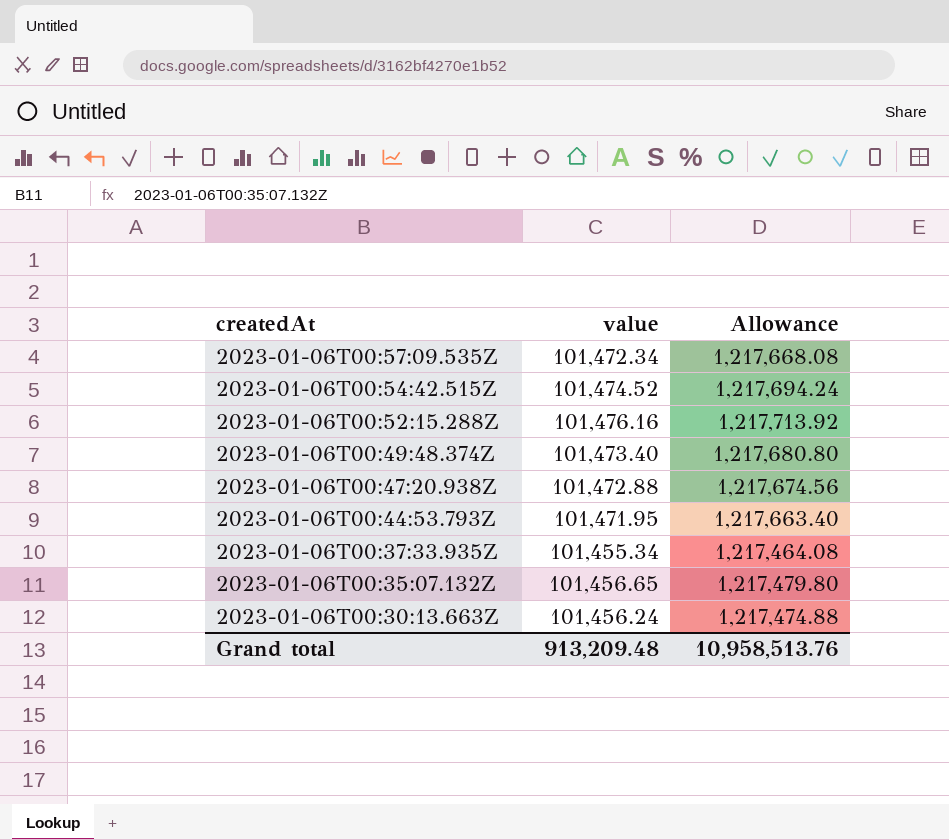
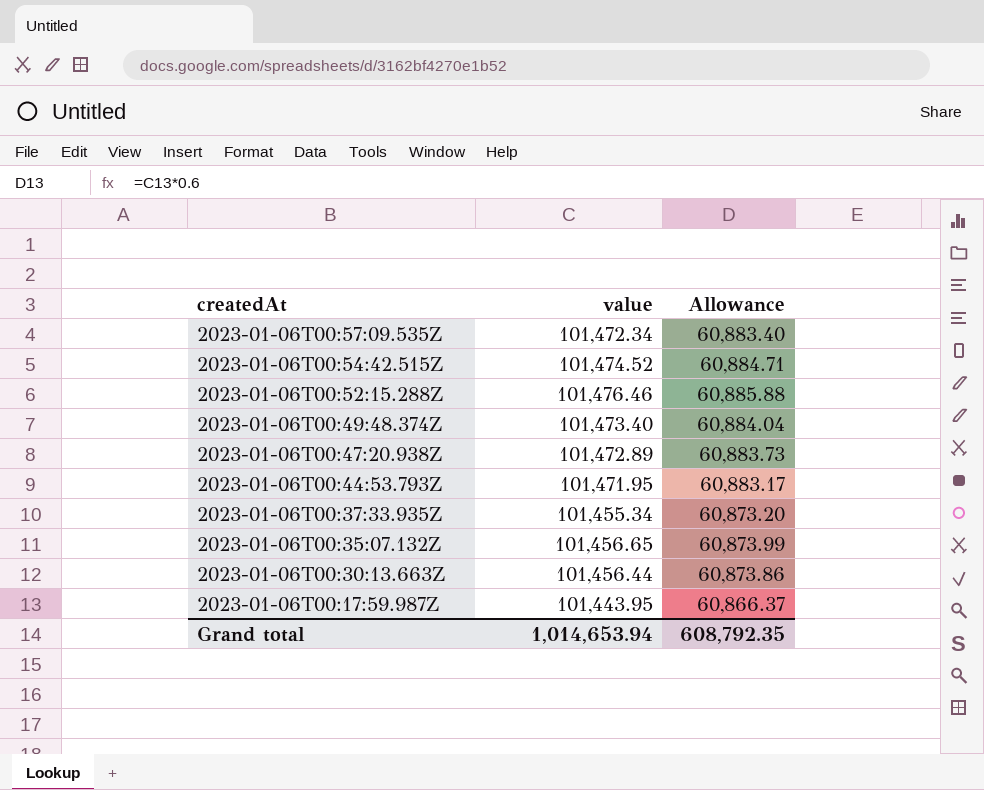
column Allowance | formula: [value] * 12 -> [value] * 0.6
2023-01-06T00:52:15.288Z | value: 101,476.16 -> 101,476.46
2023-01-06T00:47:20.938Z | value: 101,472.88 -> 101,472.89
2023-01-06T00:30:13.663Z | value: 101,456.24 -> 101,456.44
row 2023-01-06T00:17:59.987Z: none -> 101,443.95 | 60,866.37
Grand total | value: 913,209.48 -> 1,014,653.94
Grand total | Allowance: 10,958,513.76 -> 608,792.35

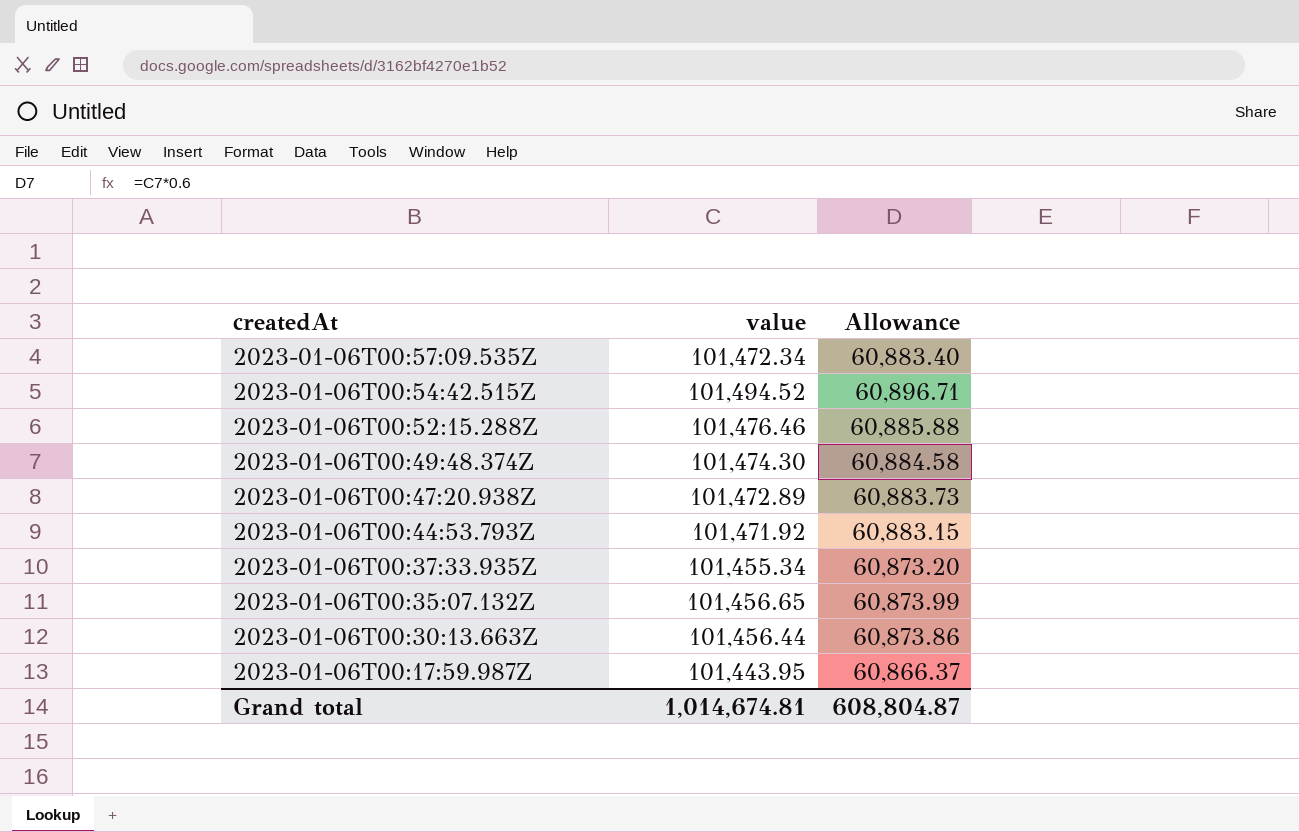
2023-01-06T00:54:42.515Z | value: 101,474.52 -> 101,494.52
2023-01-06T00:54:42.515Z | Allowance: 60,884.71 -> 60,896.71
2023-01-06T00:49:48.374Z | value: 101,473.40 -> 101,474.30
2023-01-06T00:49:48.374Z | Allowance: 60,884.04 -> 60,884.58
2023-01-06T00:44:53.793Z | value: 101,471.95 -> 101,471.92
2023-01-06T00:44:53.793Z | Allowance: 60,883.17 -> 60,883.15
Grand total | value: 1,014,653.94 -> 1,014,674.81
Grand total | Allowance: 608,792.35 -> 608,804.87

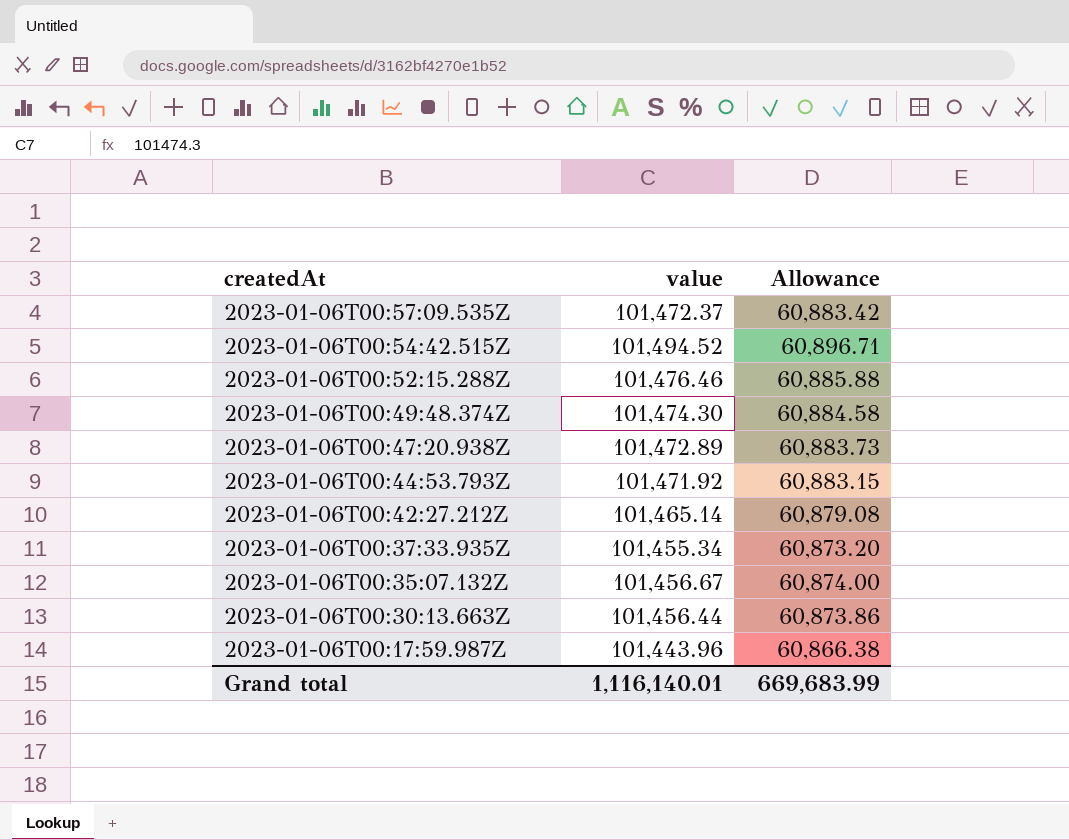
2023-01-06T00:57:09.535Z | value: 101,472.34 -> 101,472.37
2023-01-06T00:57:09.535Z | Allowance: 60,883.40 -> 60,883.42
row 2023-01-06T00:42:27.212Z: none -> 101,465.14 | 60,879.08
2023-01-06T00:35:07.132Z | value: 101,456.65 -> 101,456.67
2023-01-06T00:35:07.132Z | Allowance: 60,873.99 -> 60,874.00
2023-01-06T00:17:59.987Z | value: 101,443.95 -> 101,443.96
2023-01-06T00:17:59.987Z | Allowance: 60,866.37 -> 60,866.38
Grand total | value: 1,014,674.81 -> 1,116,140.01
Grand total | Allowance: 608,804.87 -> 669,683.99

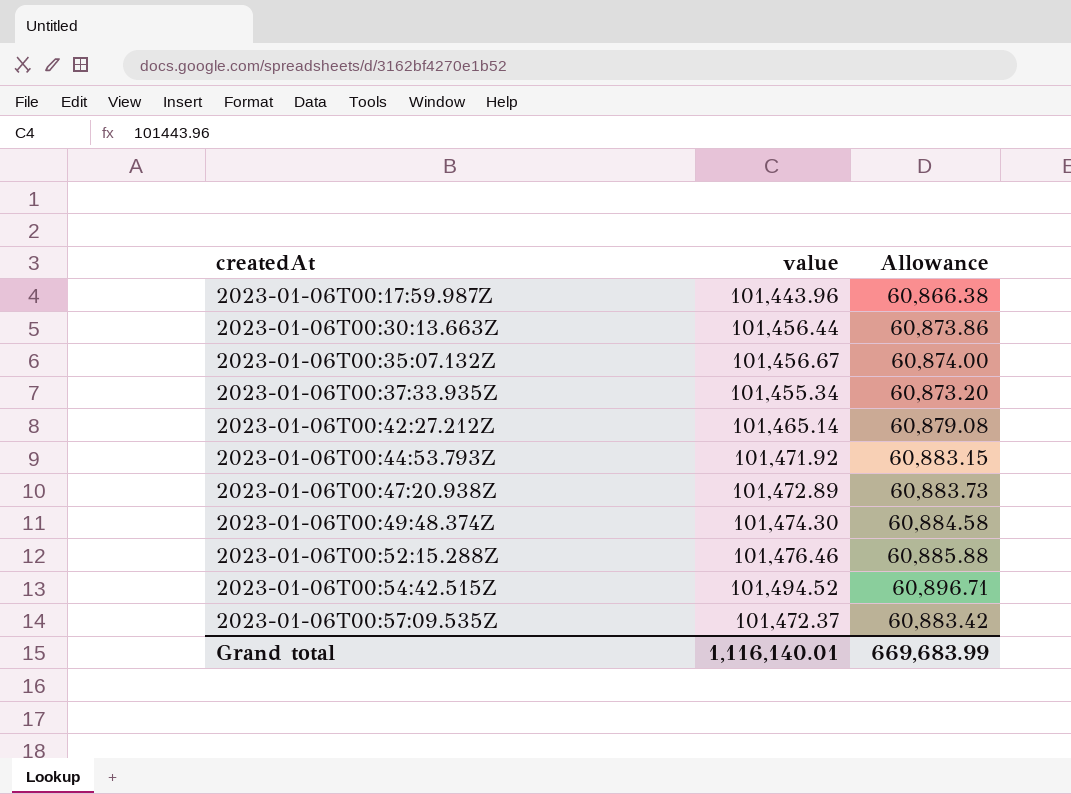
row order: createdAt descending -> createdAt ascending

